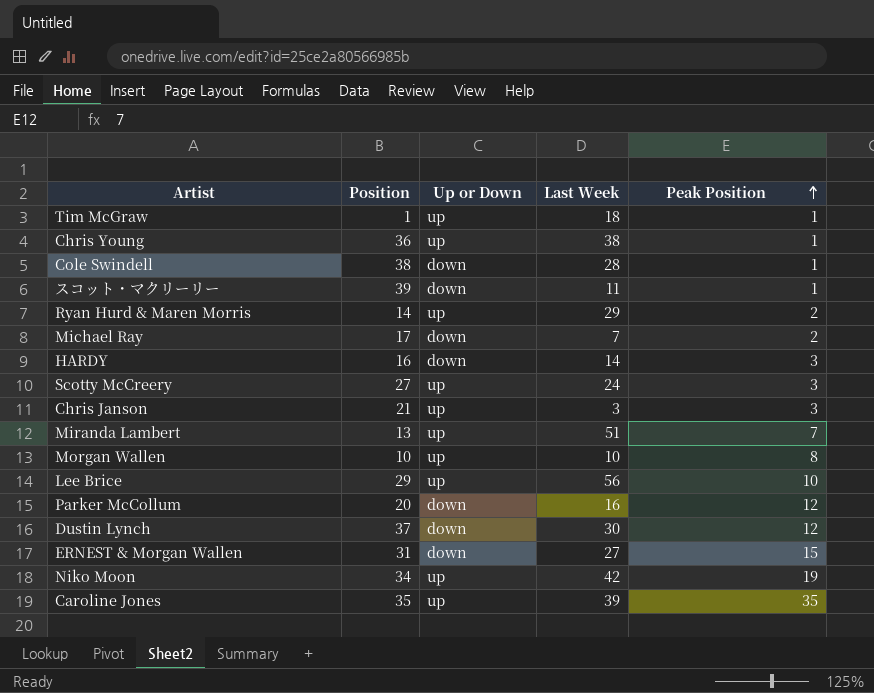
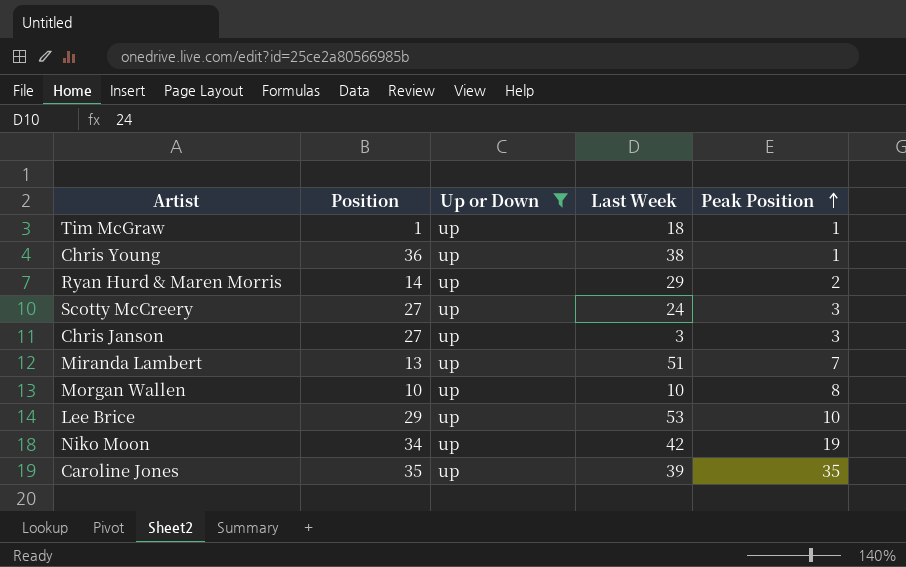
filter: none -> Up or Down = up
Chris Janson | Position: 21 -> 27
Lee Brice | Last Week: 56 -> 53

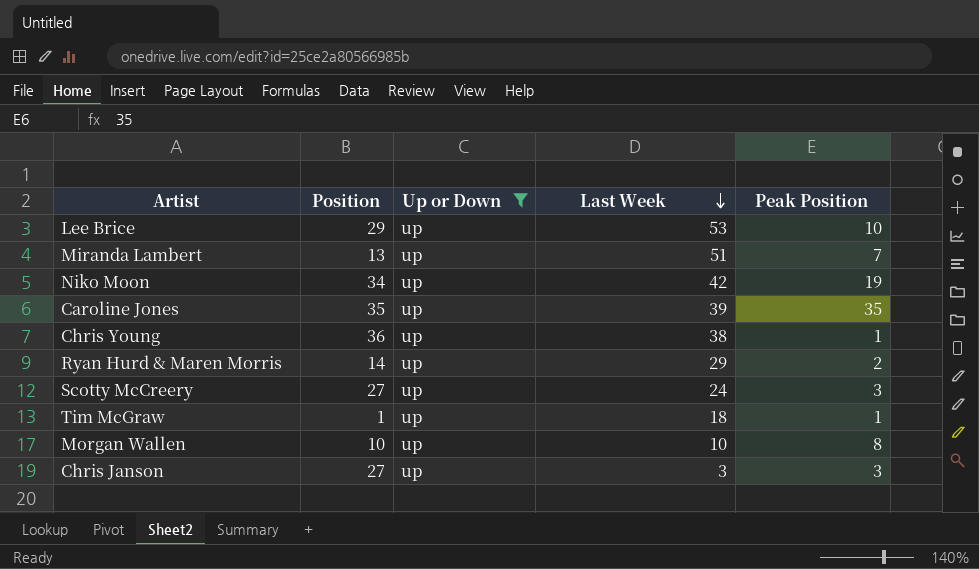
row order: Peak Position ascending -> Last Week descending

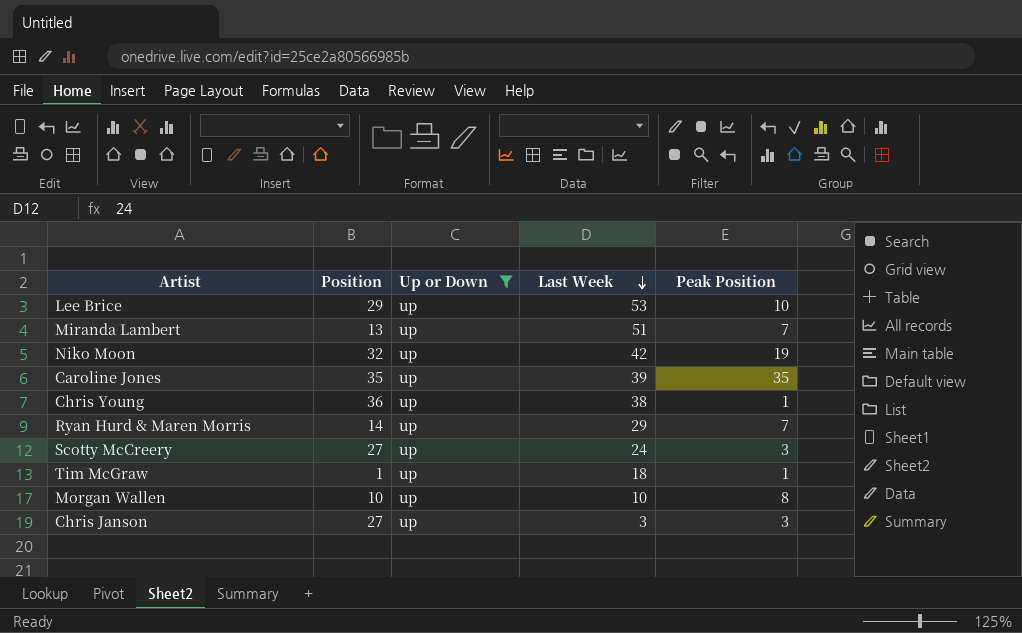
Niko Moon | Position: 34 -> 32
Ryan Hurd & Maren Morris | Peak Position: 2 -> 7

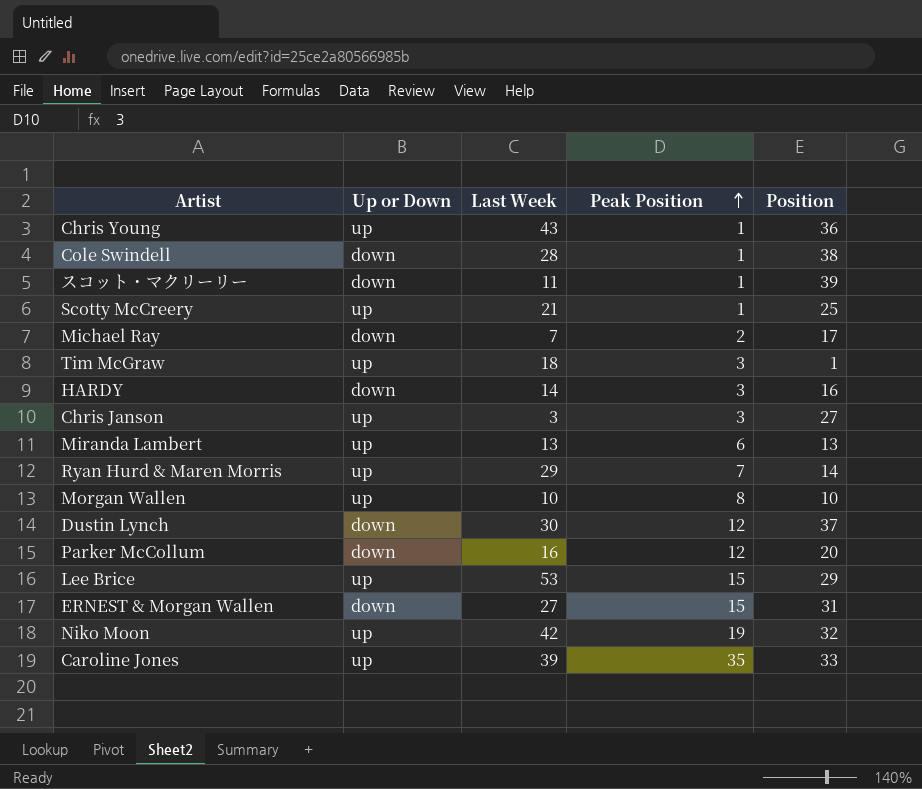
filter: Up or Down = up -> none
row order: Last Week descending -> Peak Position ascending
column Position | position: 2 -> 5
Chris Young | Last Week: 38 -> 43
Scotty McCreery | Last Week: 24 -> 21
Scotty McCreery | Peak Position: 3 -> 1
Scotty McCreery | Position: 27 -> 25
Tim McGraw | Peak Position: 1 -> 3
Miranda Lambert | Last Week: 51 -> 13
Miranda Lambert | Peak Position: 7 -> 6
Lee Brice | Peak Position: 10 -> 15
Caroline Jones | Position: 35 -> 33

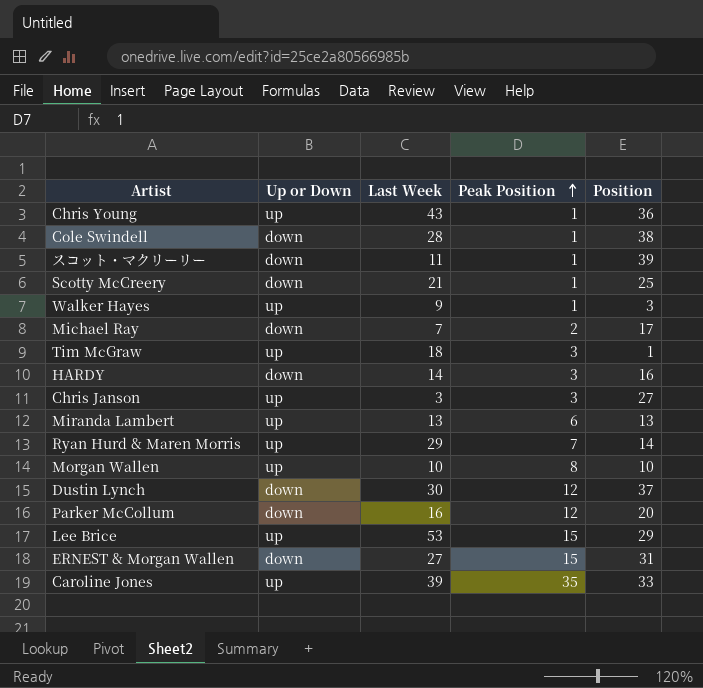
row Niko Moon: up | 42 | 19 | 32 -> none
Scotty McCreery | Up or Down: up -> down
row Walker Hayes: none -> up | 9 | 1 | 3

